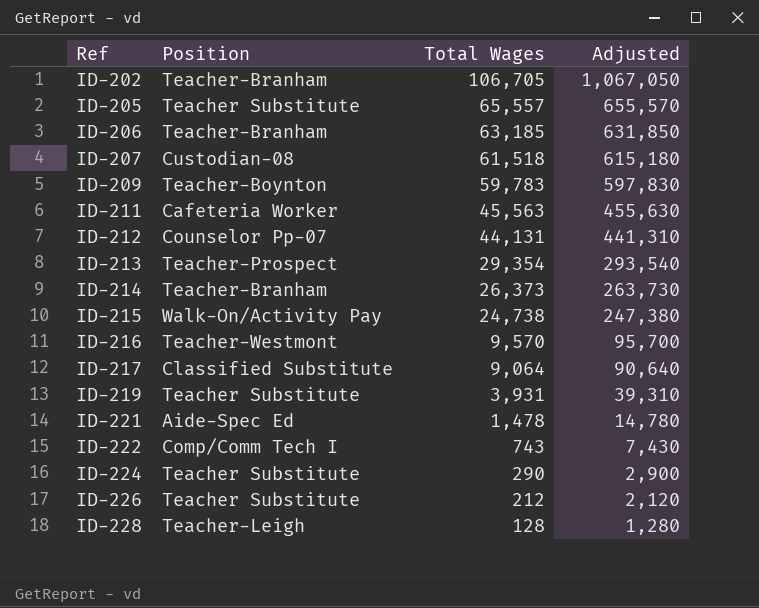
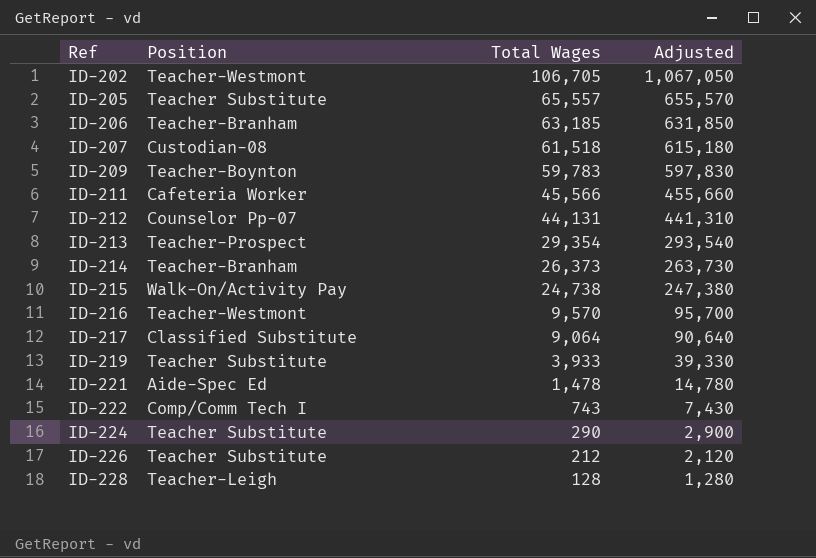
ID-202 | Position: Teacher-Branham -> Teacher-Westmont
ID-211 | Total Wages: 45,563 -> 45,566
ID-211 | Adjusted: 455,630 -> 455,660
ID-219 | Total Wages: 3,931 -> 3,933
ID-219 | Adjusted: 39,310 -> 39,330

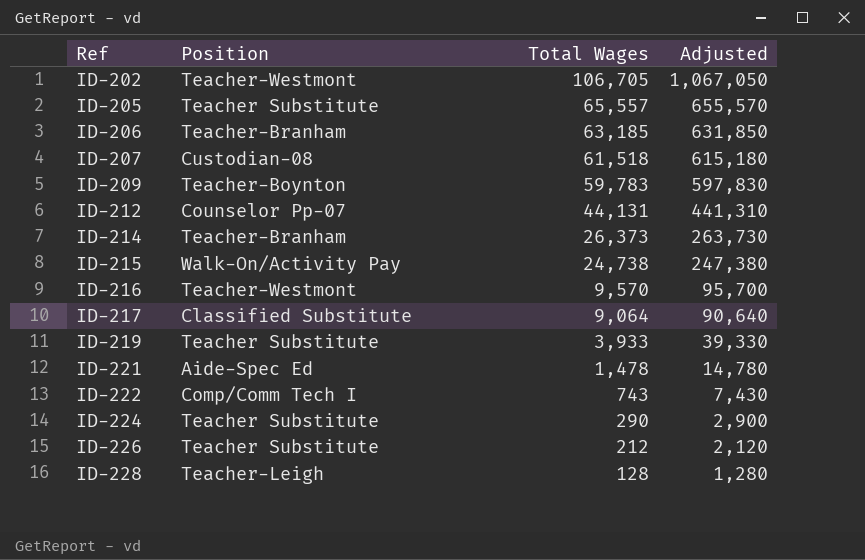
row ID-211: Cafeteria Worker | 45,566 | 455,660 -> none
row ID-213: Teacher-Prospect | 29,354 | 293,540 -> none

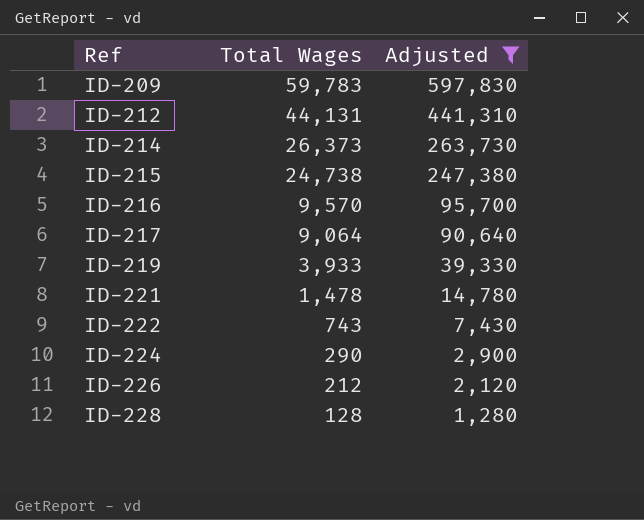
filter: none -> Adjusted <= 597,830
column Position | position: 2 -> none

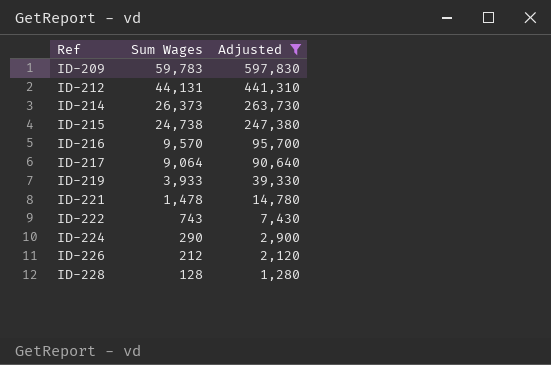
column name: Total Wages -> Sum Wages

